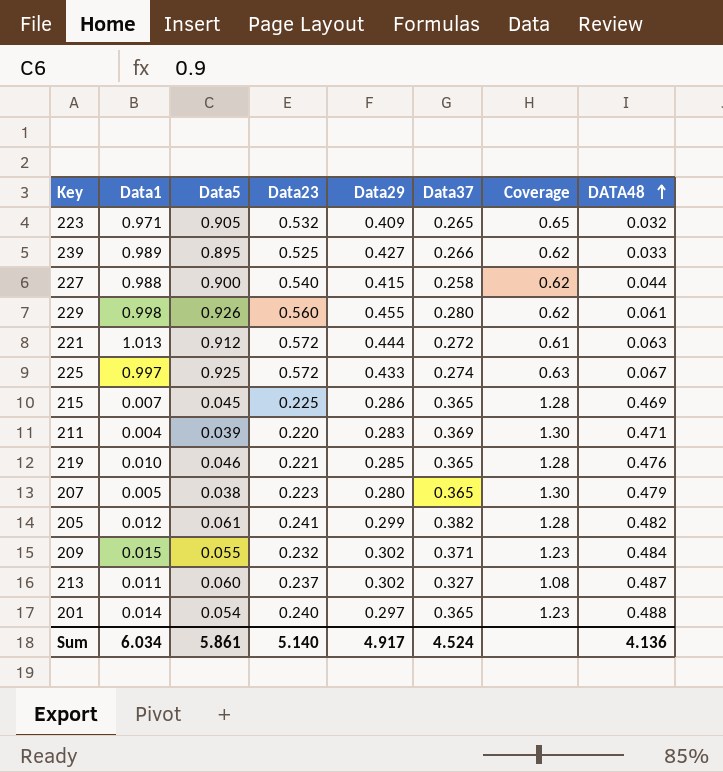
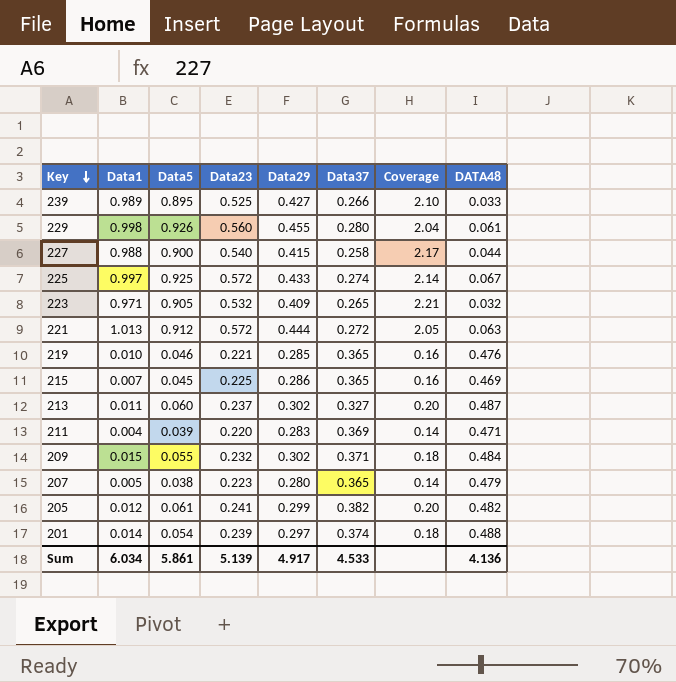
row order: DATA48 ascending -> Key descending
column Coverage | formula: [Data37] / [Data29] -> [Data5] / [Data29]
201 | Data23: 0.240 -> 0.239
201 | Data37: 0.365 -> 0.374
Sum | Data23: 5.140 -> 5.139
Sum | Data37: 4.524 -> 4.533

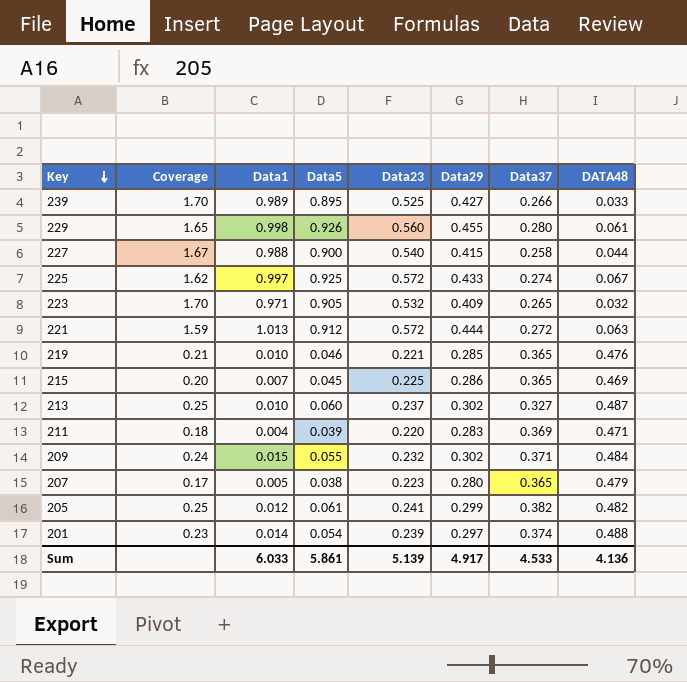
column Coverage | formula: [Data5] / [Data29] -> [Data5] / [Data23]
column Coverage | position: 7 -> 2
213 | Data1: 0.011 -> 0.010
Sum | Data1: 6.034 -> 6.033

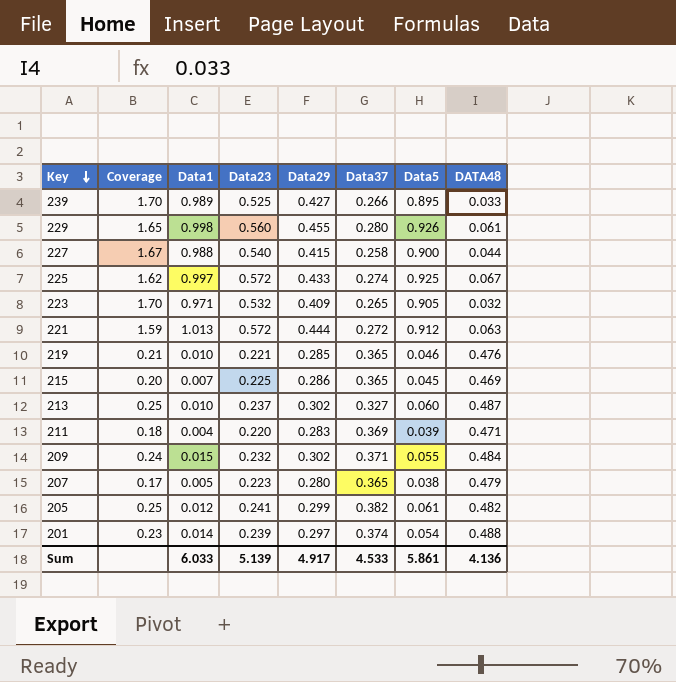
column Data5 | position: 4 -> 7

